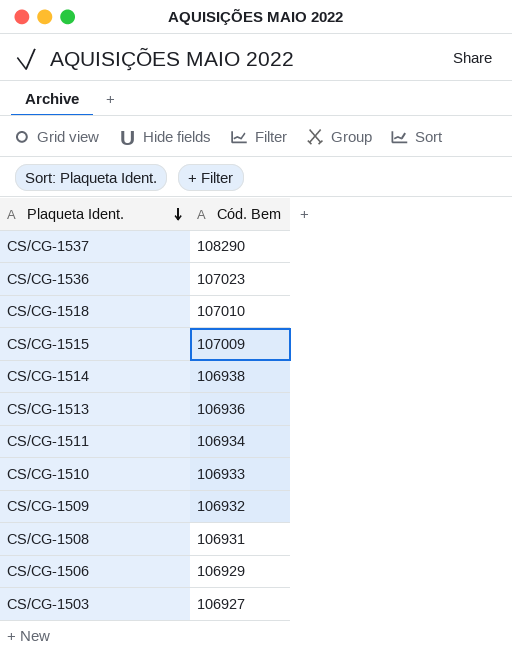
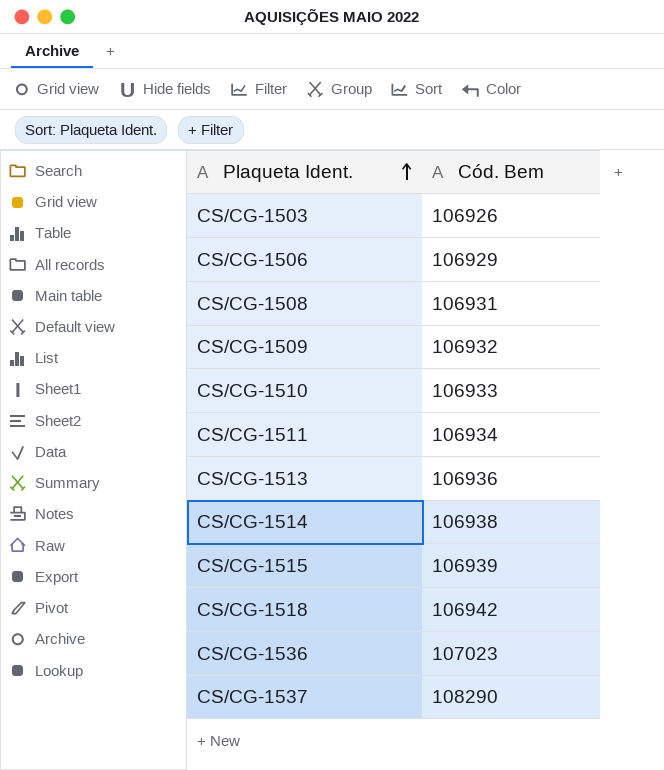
row order: Plaqueta Ident. descending -> Plaqueta Ident. ascending
CS/CG-1503 | Cód. Bem: 106927 -> 106926
CS/CG-1515 | Cód. Bem: 107009 -> 106939
CS/CG-1518 | Cód. Bem: 107010 -> 106942

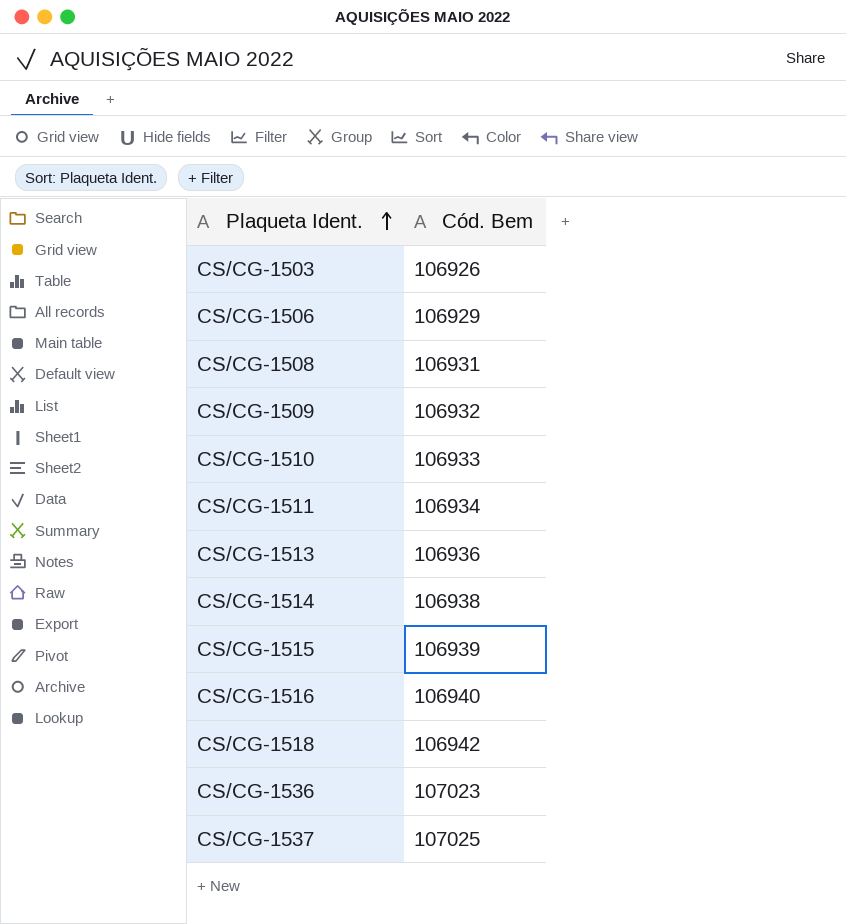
row CS/CG-1516: none -> 106940
CS/CG-1537 | Cód. Bem: 108290 -> 107025

